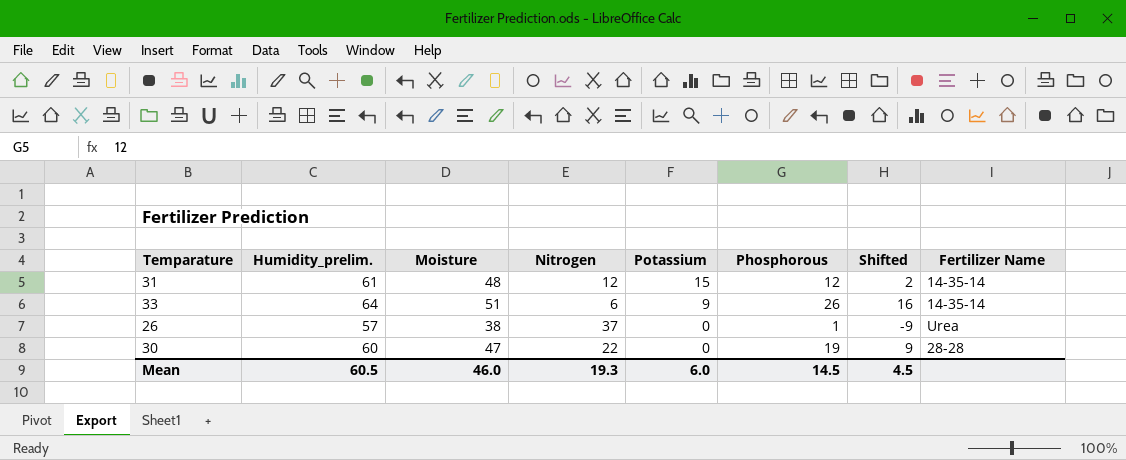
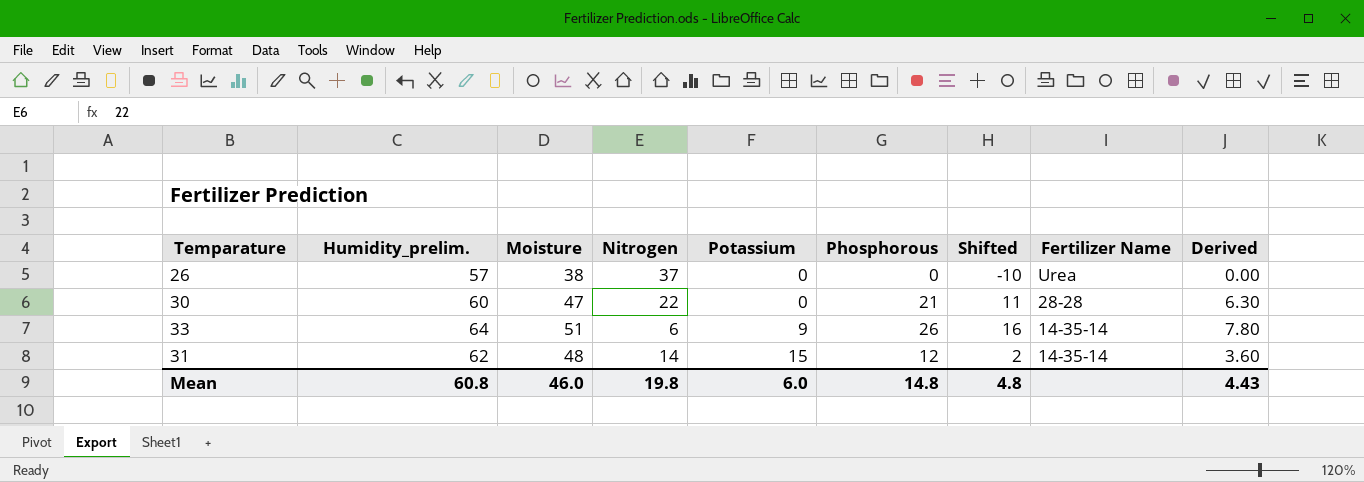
row order: Potassium descending -> Potassium ascending
column Derived | formula: none -> [Phosphorous] * 0.3
26 | Phosphorous: 1 -> 0
26 | Shifted: -9 -> -10
30 | Phosphorous: 19 -> 21
30 | Shifted: 9 -> 11
31 | Humidity_prelim.: 61 -> 62
31 | Nitrogen: 12 -> 14
Mean | Humidity_prelim.: 60.5 -> 60.8
Mean | Nitrogen: 19.3 -> 19.8
Mean | Phosphorous: 14.5 -> 14.8
Mean | Shifted: 4.5 -> 4.8

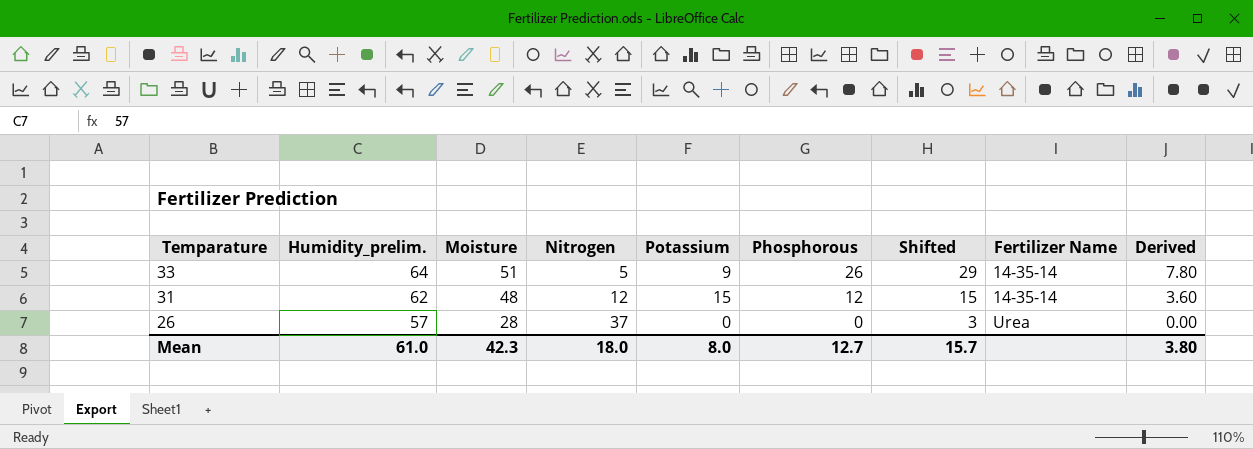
row order: Potassium ascending -> Temparature descending
column Shifted | formula: [Phosphorous] - 10 -> [Phosphorous] + 3
row 30: 60 | 47 | 22 | 0 | 21 | 11 | 28-28 | 6.30 -> none
33 | Nitrogen: 6 -> 5
31 | Nitrogen: 14 -> 12
26 | Moisture: 38 -> 28
Mean | Humidity_prelim.: 60.8 -> 61.0
Mean | Moisture: 46.0 -> 42.3
Mean | Nitrogen: 19.8 -> 18.0
Mean | Potassium: 6.0 -> 8.0
Mean | Phosphorous: 14.8 -> 12.7
Mean | Shifted: 4.8 -> 15.7
Mean | Derived: 4.43 -> 3.80

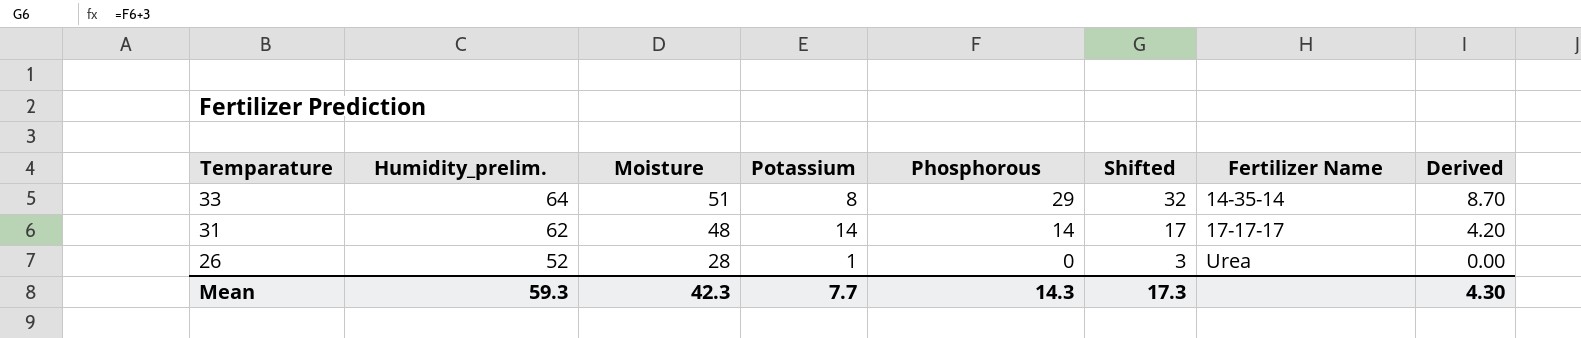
column Nitrogen | position: 4 -> none
33 | Potassium: 9 -> 8
33 | Phosphorous: 26 -> 29
33 | Shifted: 29 -> 32
33 | Derived: 7.80 -> 8.70
31 | Potassium: 15 -> 14
31 | Phosphorous: 12 -> 14
31 | Shifted: 15 -> 17
31 | Fertilizer Name: 14-35-14 -> 17-17-17
31 | Derived: 3.60 -> 4.20
26 | Humidity_prelim.: 57 -> 52
26 | Potassium: 0 -> 1
Mean | Humidity_prelim.: 61.0 -> 59.3
Mean | Potassium: 8.0 -> 7.7
Mean | Phosphorous: 12.7 -> 14.3
Mean | Shifted: 15.7 -> 17.3
Mean | Derived: 3.80 -> 4.30

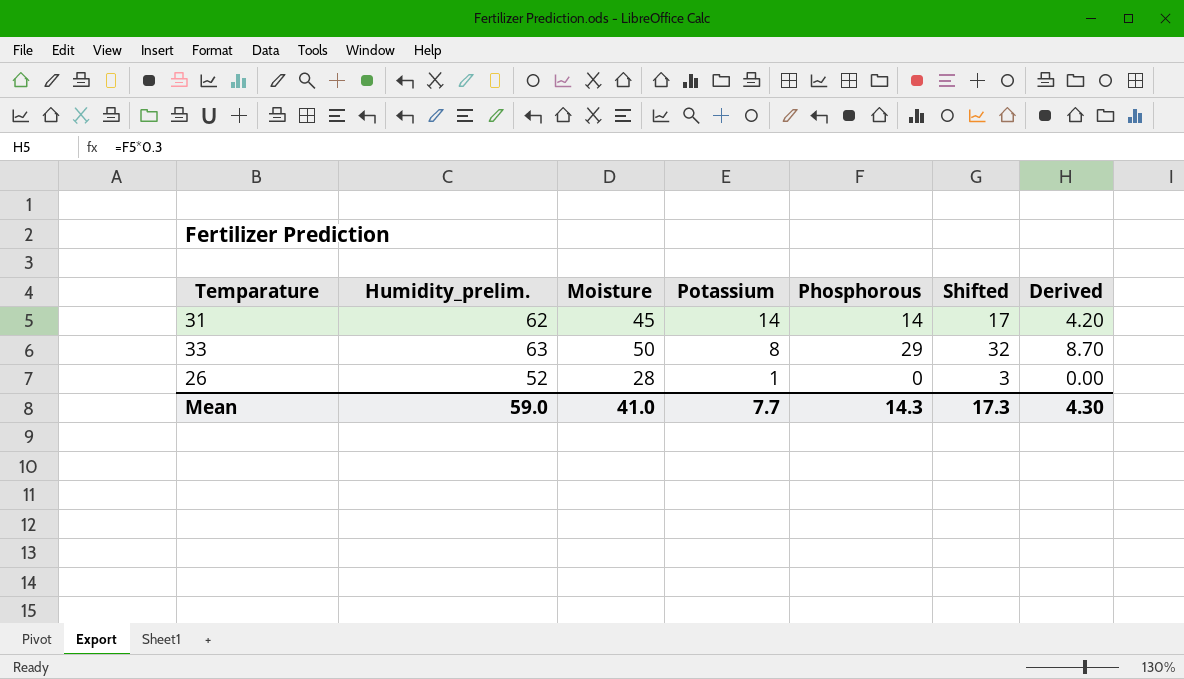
row order: Temparature descending -> Potassium descending
column Fertilizer Name | position: 7 -> none
31 | Moisture: 48 -> 45
33 | Humidity_prelim.: 64 -> 63
33 | Moisture: 51 -> 50
Mean | Humidity_prelim.: 59.3 -> 59.0
Mean | Moisture: 42.3 -> 41.0

